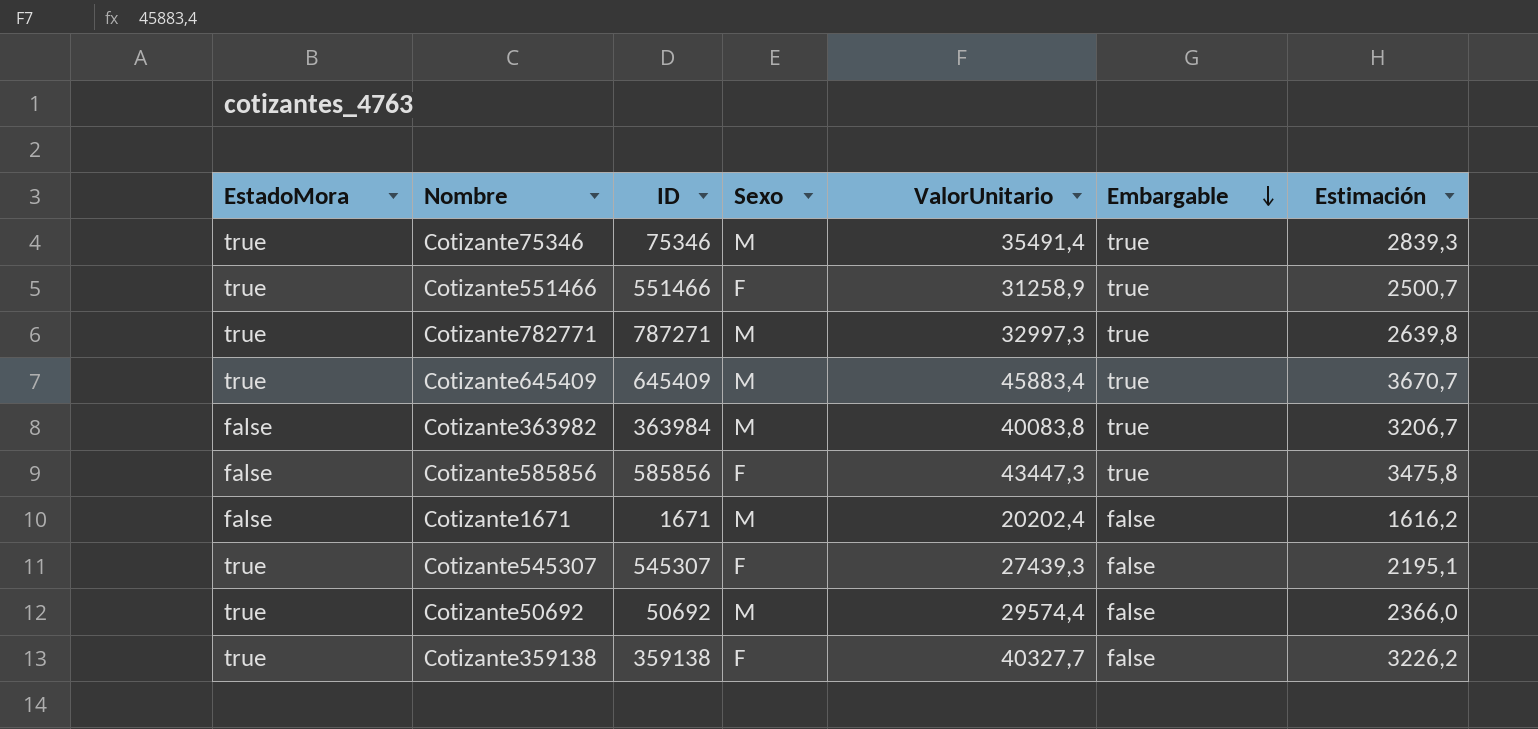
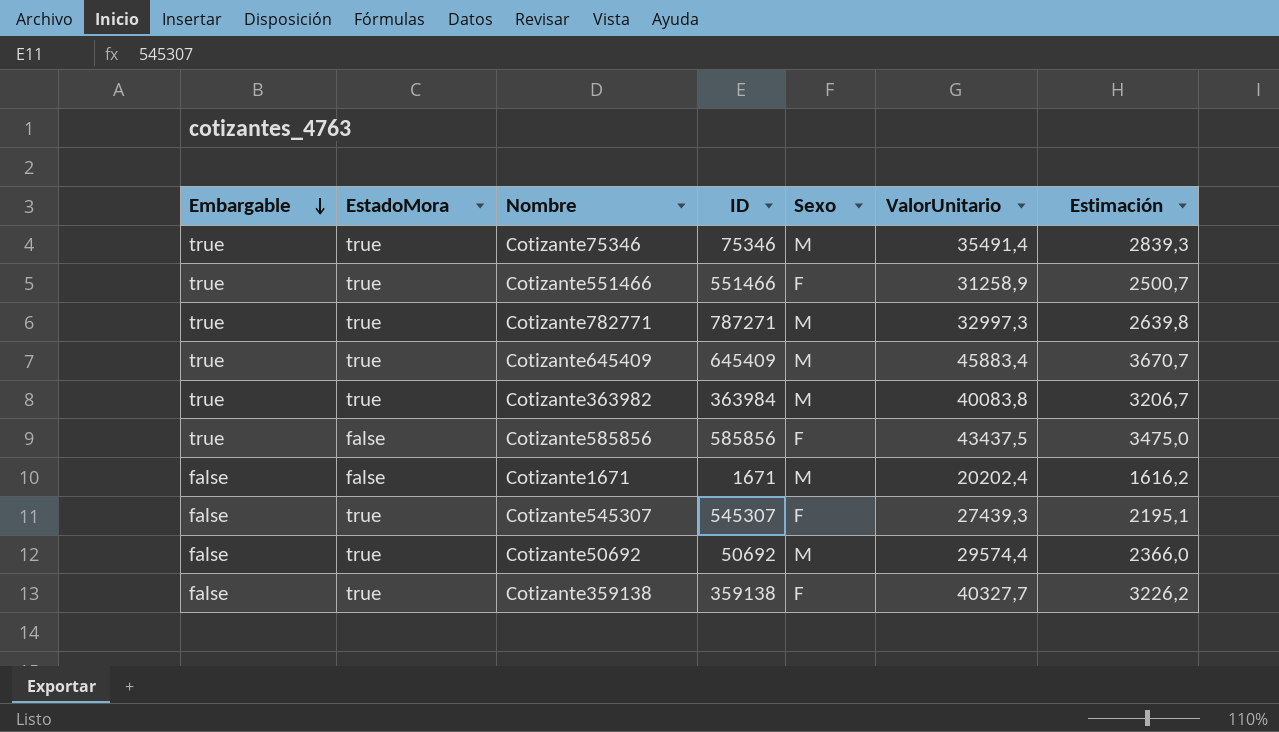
column Embargable | position: 6 -> 1
Cotizante363982 | EstadoMora: false -> true
Cotizante585856 | ValorUnitario: 43447,3 -> 43437,5
Cotizante585856 | Estimación: 3475,8 -> 3475,0

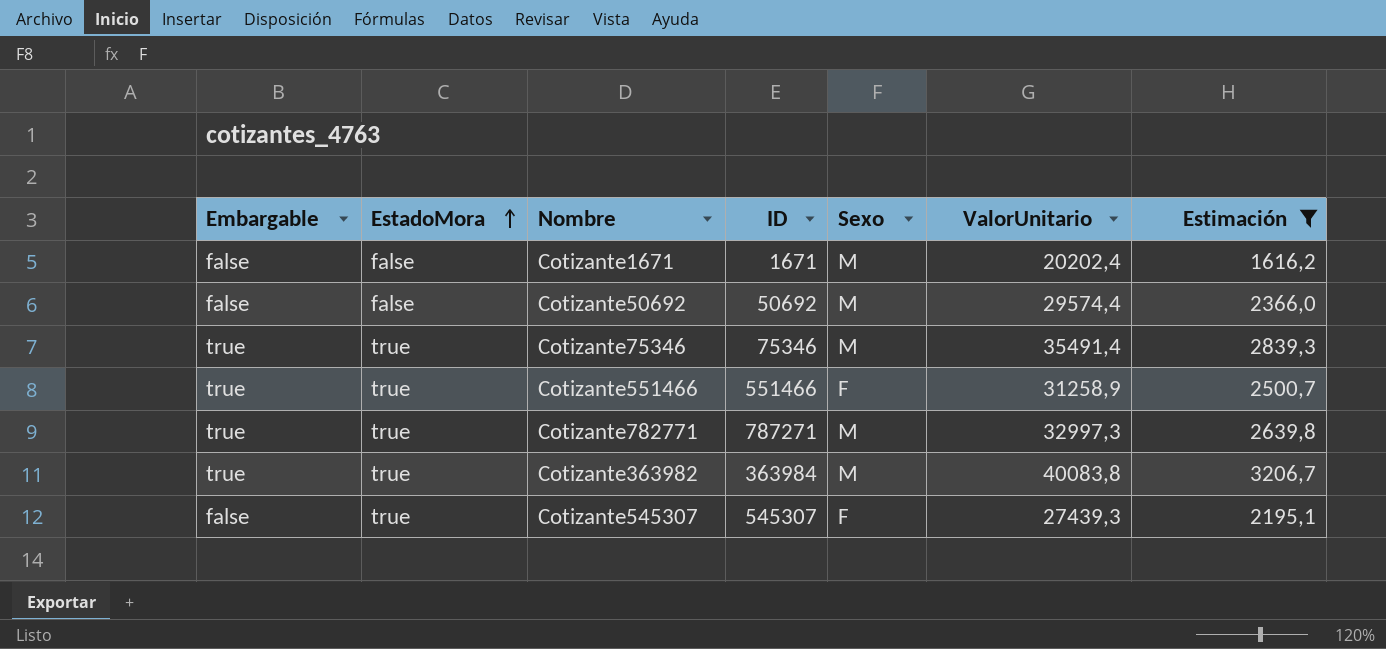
filter: none -> Estimación <= 3206,7
row order: Embargable descending -> EstadoMora ascending
Cotizante50692 | EstadoMora: true -> false

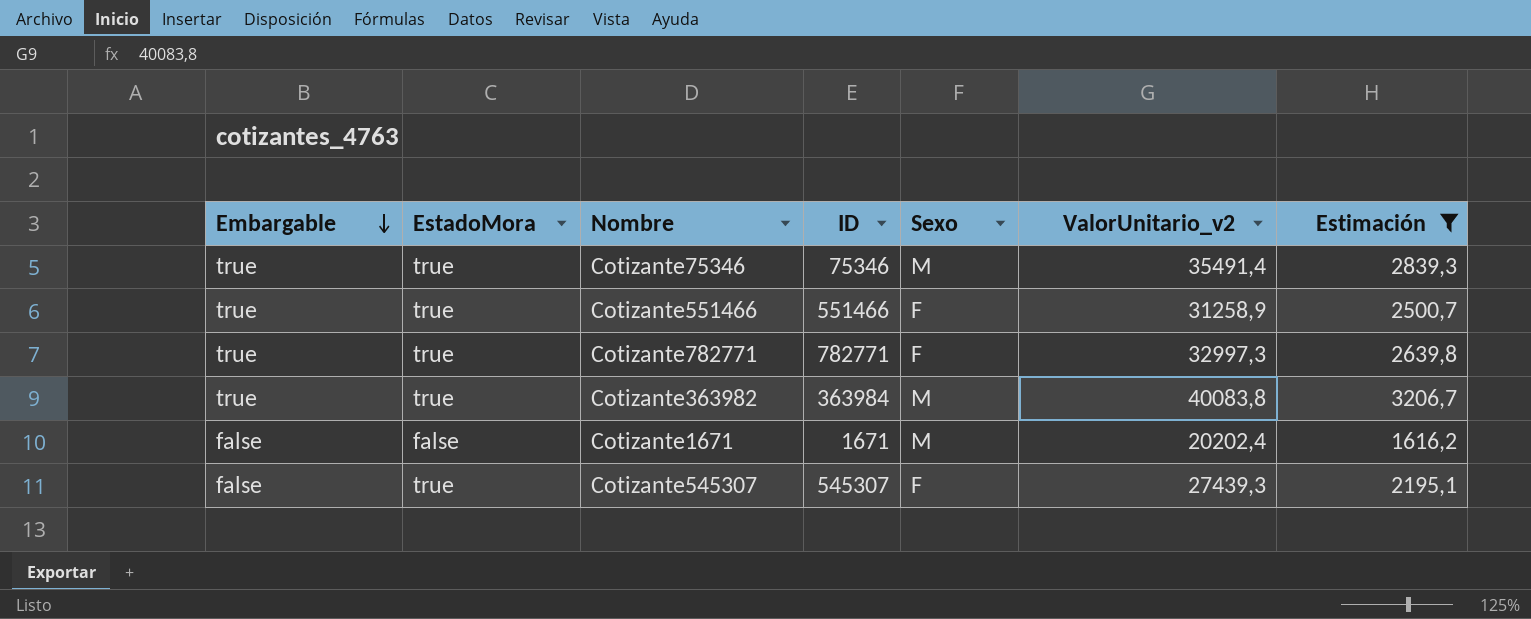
row order: EstadoMora ascending -> Embargable descending
column name: ValorUnitario -> ValorUnitario_v2
row Cotizante50692: false | false | 50692 | M | 29574,4 | 2366,0 -> none
Cotizante782771 | ID: 787271 -> 782771
Cotizante782771 | Sexo: M -> F

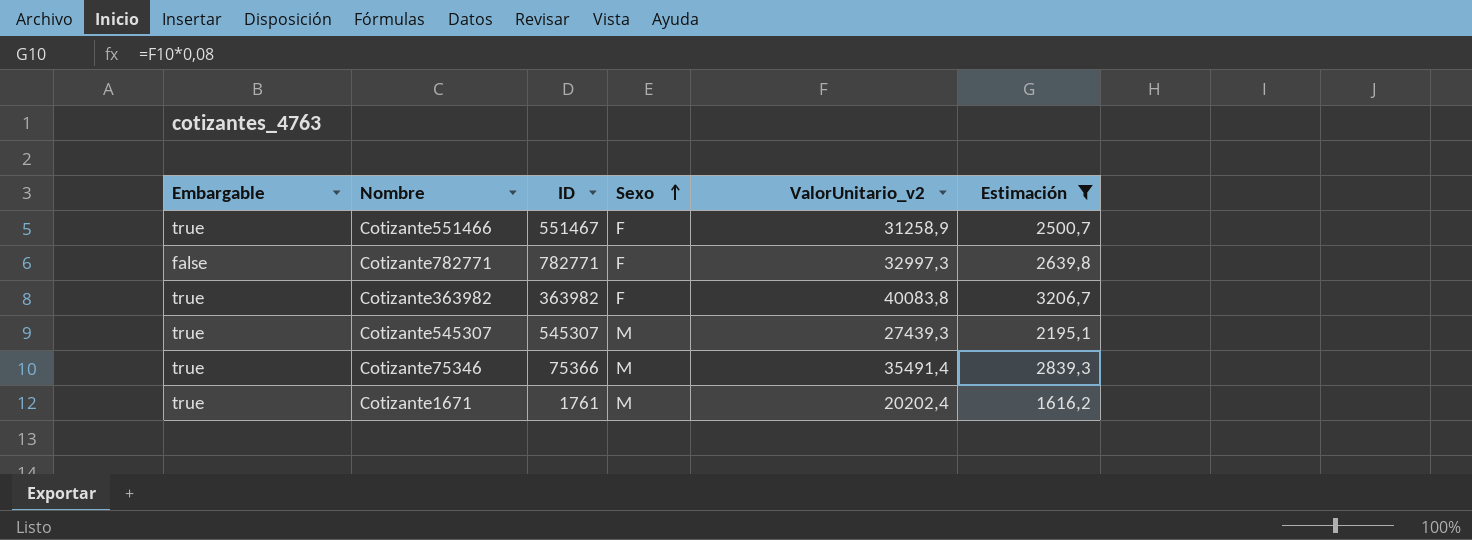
row order: Embargable descending -> Sexo ascending
column EstadoMora | position: 2 -> none
Cotizante551466 | ID: 551466 -> 551467
Cotizante782771 | Embargable: true -> false
Cotizante363982 | ID: 363984 -> 363982
Cotizante363982 | Sexo: M -> F
Cotizante545307 | Embargable: false -> true
Cotizante545307 | Sexo: F -> M
Cotizante75346 | ID: 75346 -> 75366
Cotizante1671 | Embargable: false -> true
Cotizante1671 | ID: 1671 -> 1761

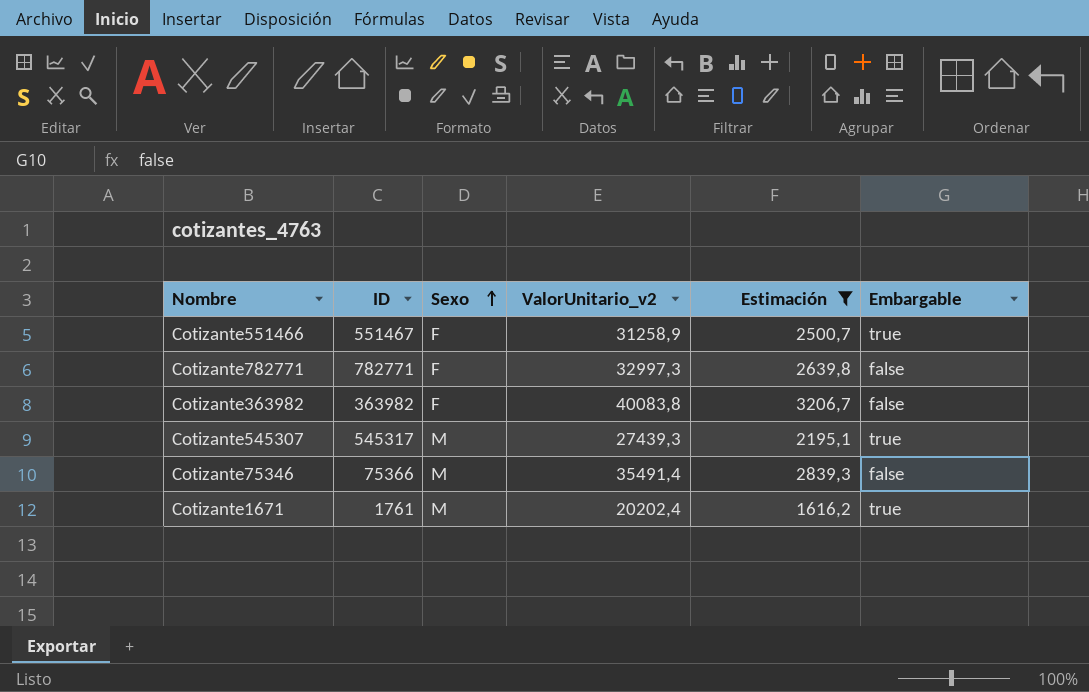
column Embargable | position: 1 -> 6
Cotizante363982 | Embargable: true -> false
Cotizante545307 | ID: 545307 -> 545317
Cotizante75346 | Embargable: true -> false

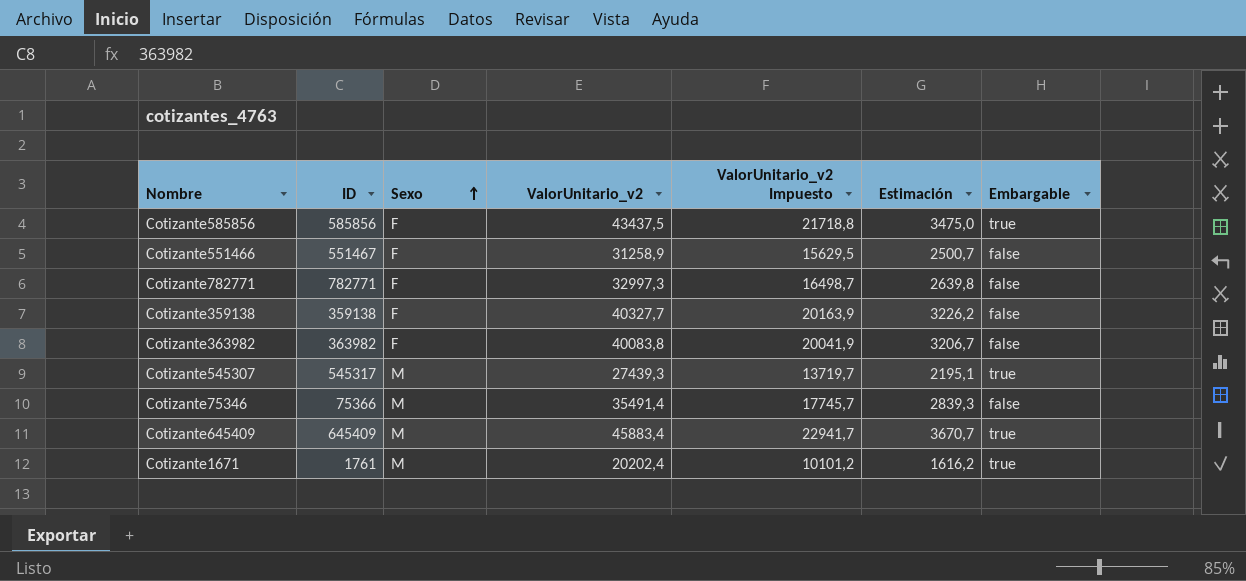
filter: Estimación <= 3206,7 -> none
column ValorUnitario_v2 Impuesto | formula: none -> [ValorUnitario_v2] * 0,5
Cotizante551466 | Embargable: true -> false

